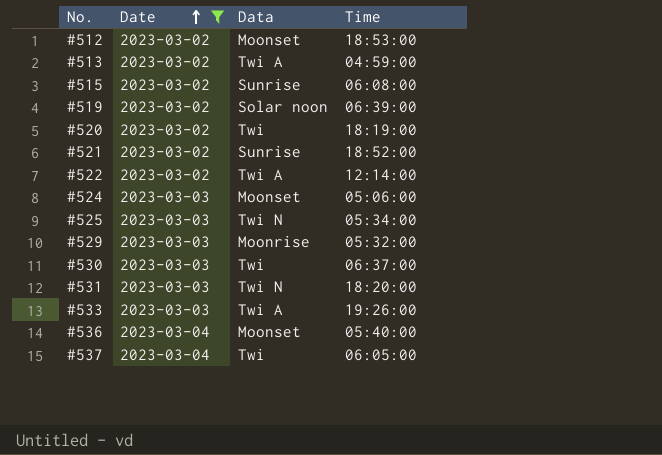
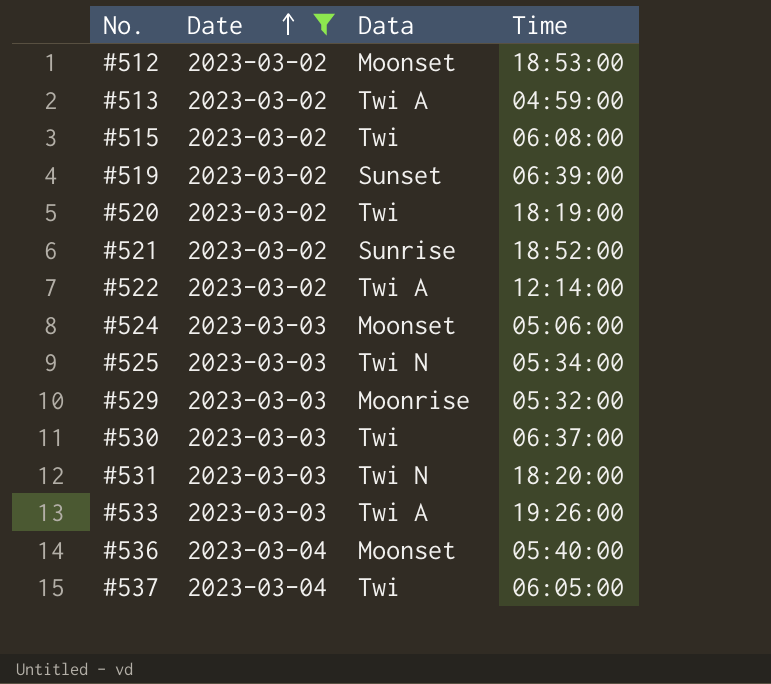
#515 | Data: Sunrise -> Twi
#519 | Data: Solar noon -> Sunset

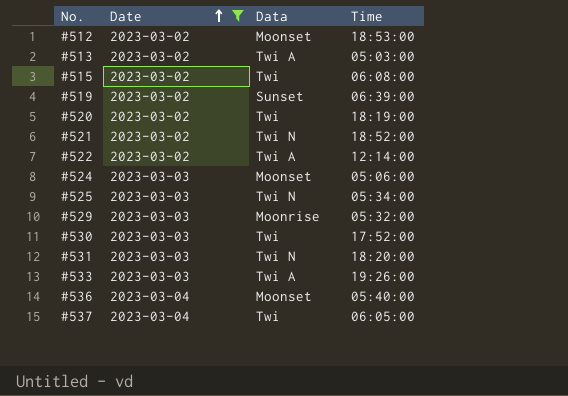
#513 | Time: 04:59:00 -> 05:03:00
#521 | Data: Sunrise -> Twi N
#530 | Time: 06:37:00 -> 17:52:00

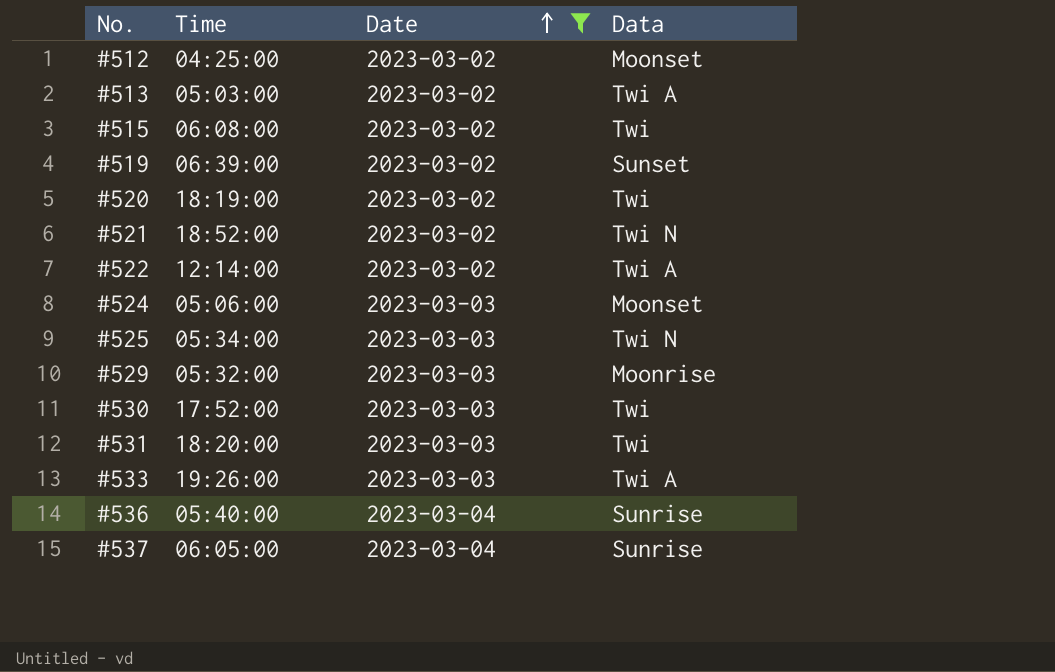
column Time | position: 4 -> 2
#512 | Time: 18:53:00 -> 04:25:00
#531 | Data: Twi N -> Twi
#536 | Data: Moonset -> Sunrise
#537 | Data: Twi -> Sunrise

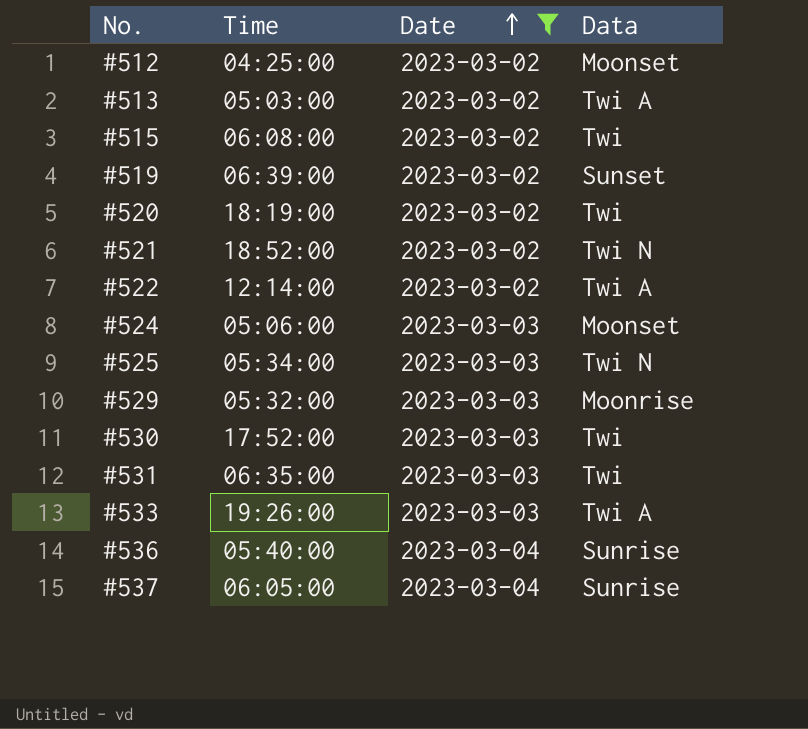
#531 | Time: 18:20:00 -> 06:35:00

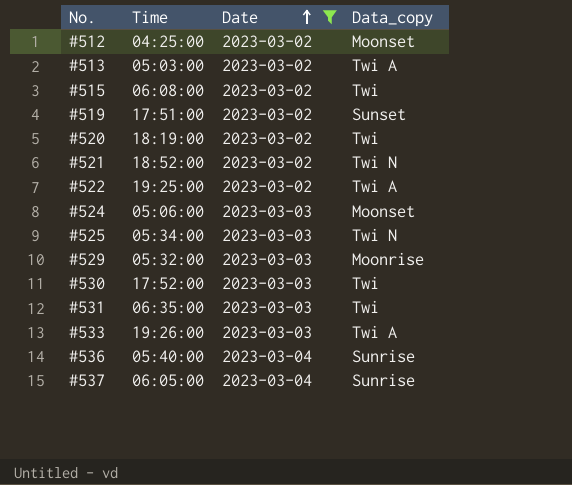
column name: Data -> Data_copy
#519 | Time: 06:39:00 -> 17:51:00
#522 | Time: 12:14:00 -> 19:25:00

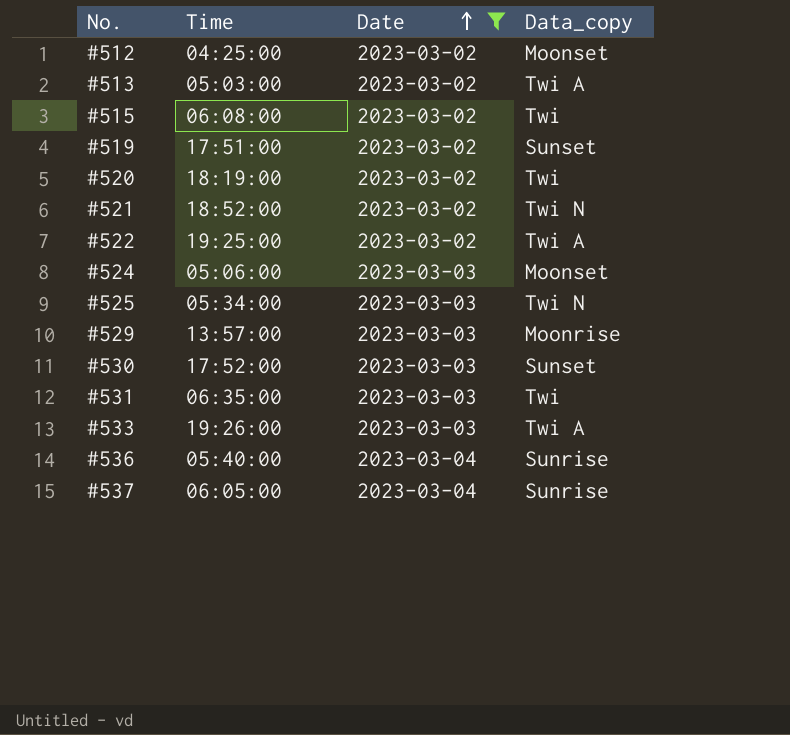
#529 | Time: 05:32:00 -> 13:57:00
#530 | Data_copy: Twi -> Sunset

